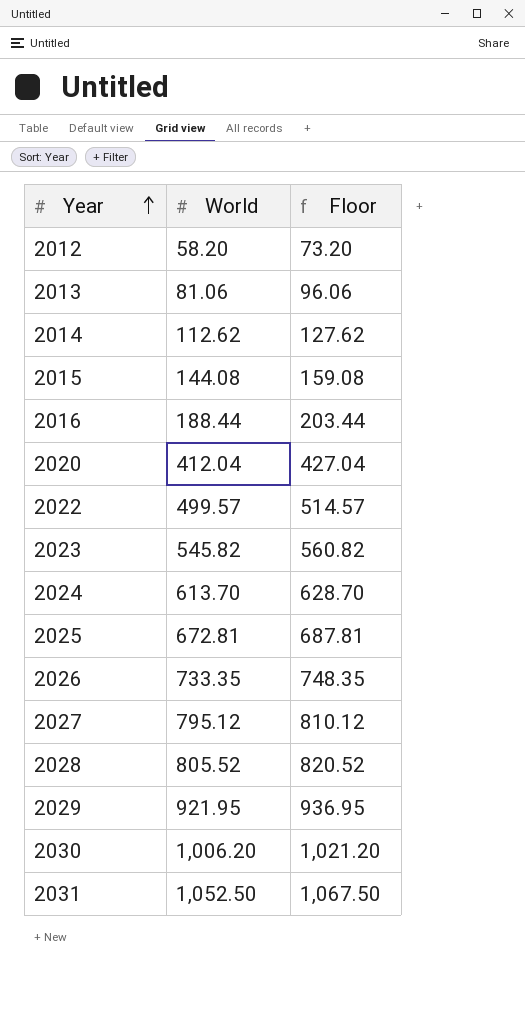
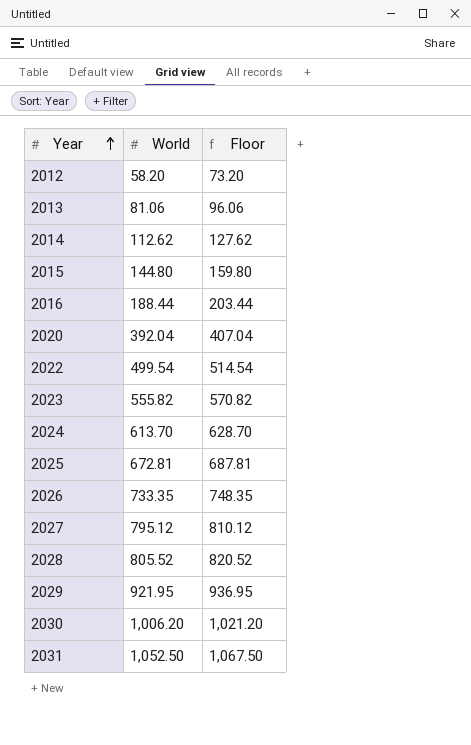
2015 | World: 144.08 -> 144.80
2015 | Floor: 159.08 -> 159.80
2020 | World: 412.04 -> 392.04
2020 | Floor: 427.04 -> 407.04
2022 | World: 499.57 -> 499.54
2022 | Floor: 514.57 -> 514.54
2023 | World: 545.82 -> 555.82
2023 | Floor: 560.82 -> 570.82

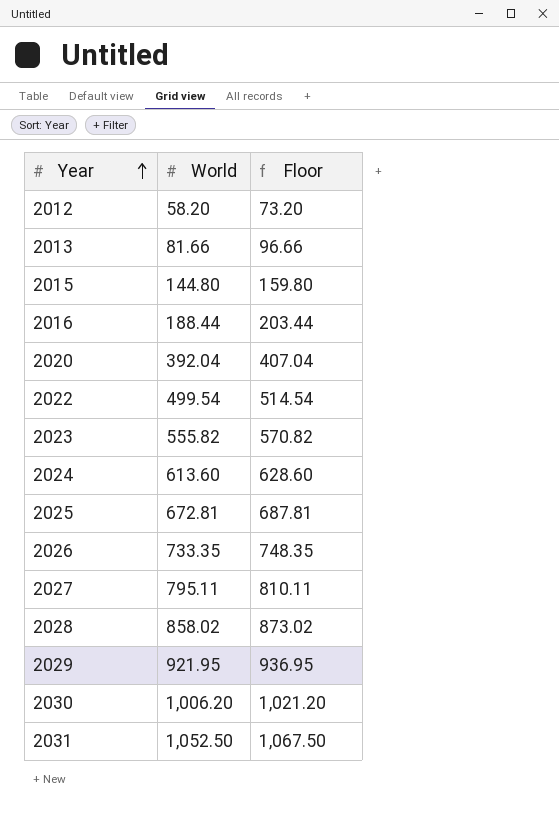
row 2014: 112.62 | 127.62 -> none
2013 | World: 81.06 -> 81.66
2013 | Floor: 96.06 -> 96.66
2024 | World: 613.70 -> 613.60
2024 | Floor: 628.70 -> 628.60
2027 | World: 795.12 -> 795.11
2027 | Floor: 810.12 -> 810.11
2028 | World: 805.52 -> 858.02
2028 | Floor: 820.52 -> 873.02

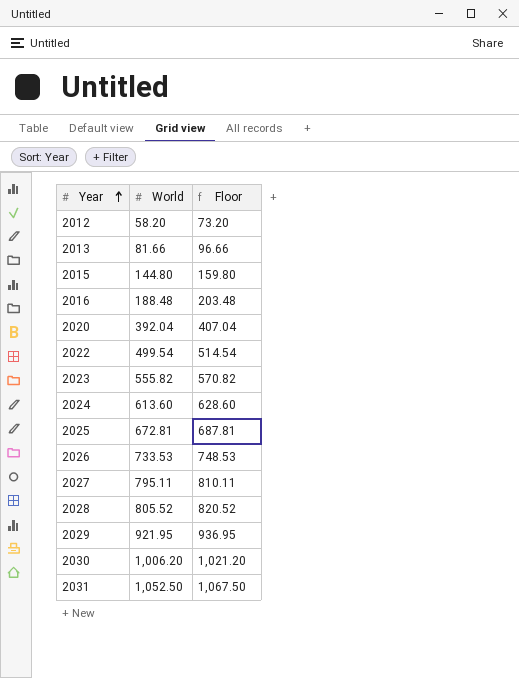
2016 | World: 188.44 -> 188.48
2016 | Floor: 203.44 -> 203.48
2026 | World: 733.35 -> 733.53
2026 | Floor: 748.35 -> 748.53
2028 | World: 858.02 -> 805.52
2028 | Floor: 873.02 -> 820.52

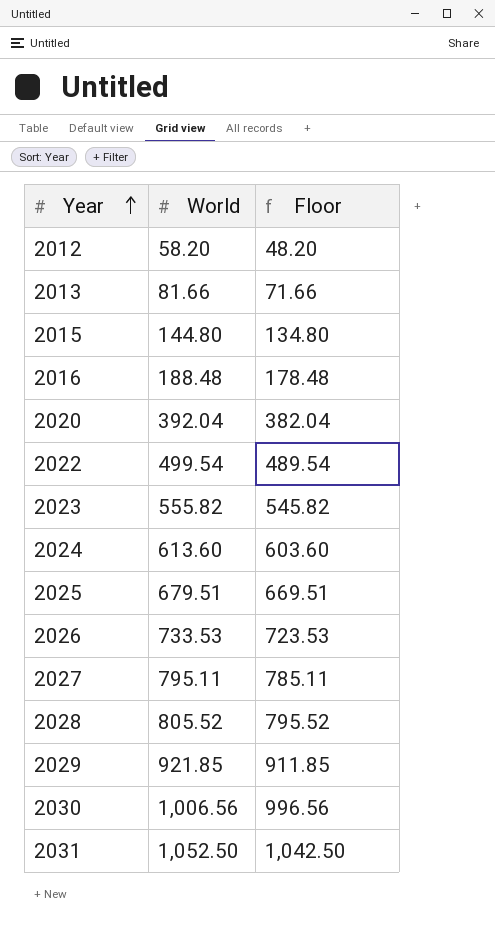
column Floor | formula: [World] + 15 -> [World] - 10
2025 | World: 672.81 -> 679.51
2029 | World: 921.95 -> 921.85
2030 | World: 1,006.20 -> 1,006.56

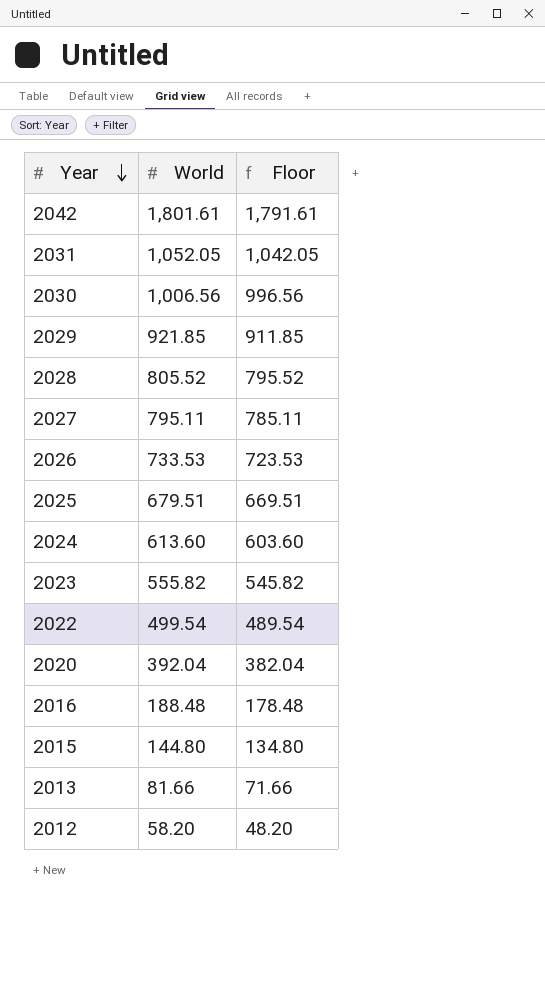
row order: Year ascending -> Year descending
row 2042: none -> 1,801.61 | 1,791.61
2031 | World: 1,052.50 -> 1,052.05
2031 | Floor: 1,042.50 -> 1,042.05

